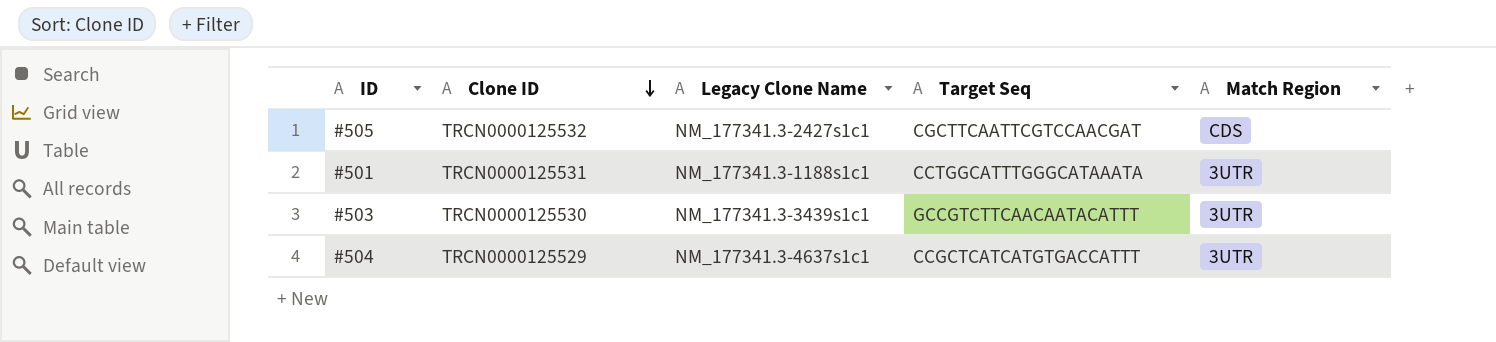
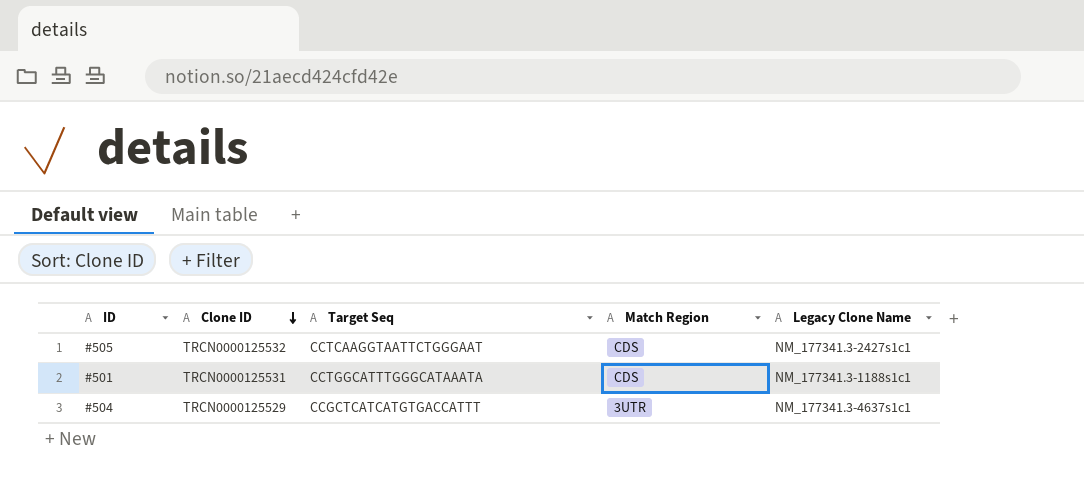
column Legacy Clone Name | position: 3 -> 5
row #503: TRCN0000125530 | NM_177341.3-3439s1c1 | GCCGTCTTCAACAATACATTT | 3UTR -> none
#505 | Target Seq: CGCTTCAATTCGTCCAACGAT -> CCTCAAGGTAATTCTGGGAAT
#501 | Match Region: 3UTR -> CDS

